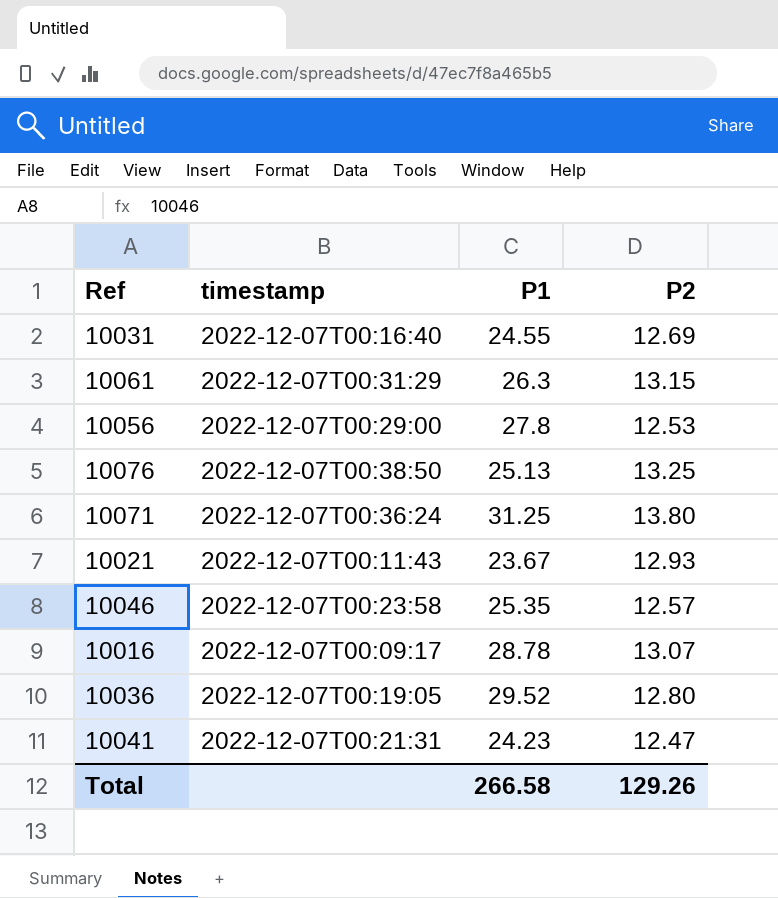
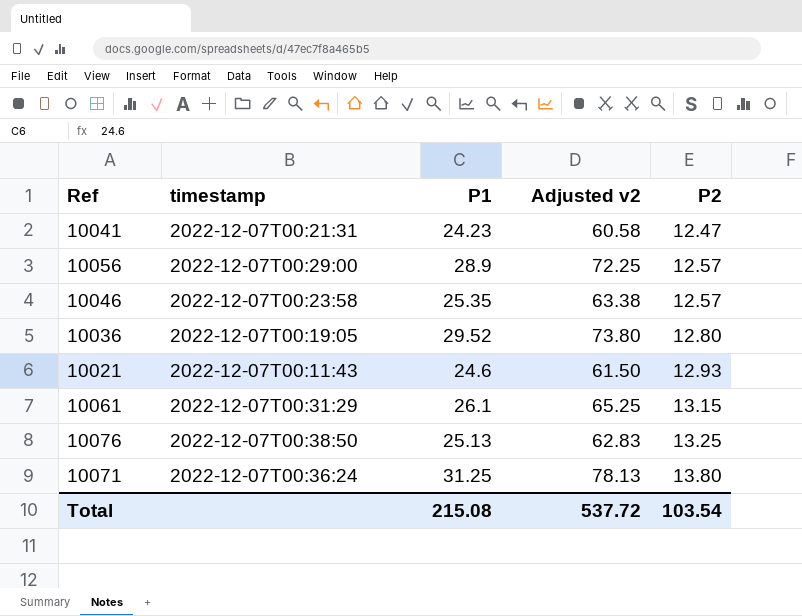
row order: none -> P2 ascending
column Adjusted v2 | formula: none -> [P1] * 2.5
row 10031: 2022-12-07T00:16:40 | 24.55 | 12.69 -> none
row 10016: 2022-12-07T00:09:17 | 28.78 | 13.07 -> none
10056 | P1: 27.8 -> 28.9
10056 | P2: 12.53 -> 12.57
10021 | P1: 23.67 -> 24.6
10061 | P1: 26.3 -> 26.1
Total | P1: 266.58 -> 215.08
Total | P2: 129.26 -> 103.54

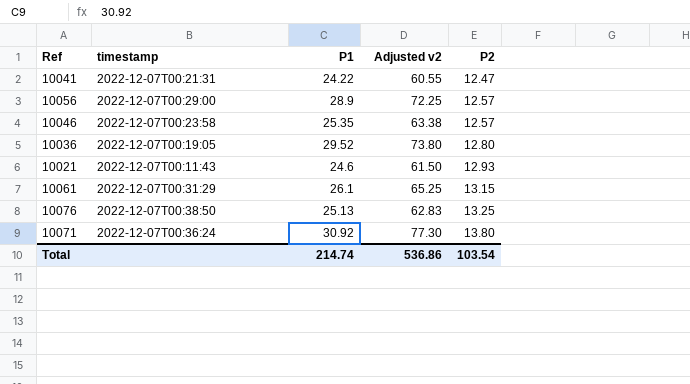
10041 | P1: 24.23 -> 24.22
10041 | Adjusted v2: 60.58 -> 60.55
10071 | P1: 31.25 -> 30.92
10071 | Adjusted v2: 78.13 -> 77.30
Total | P1: 215.08 -> 214.74
Total | Adjusted v2: 537.72 -> 536.86

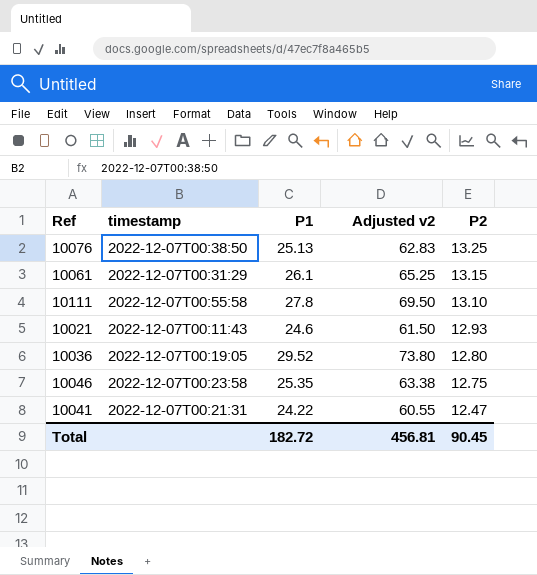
row order: P2 ascending -> P2 descending
row 10056: 2022-12-07T00:29:00 | 28.9 | 72.25 | 12.57 -> none
row 10071: 2022-12-07T00:36:24 | 30.92 | 77.30 | 13.80 -> none
row 10111: none -> 2022-12-07T00:55:58 | 27.8 | 69.50 | 13.10
10046 | P2: 12.57 -> 12.75
Total | P1: 214.74 -> 182.72
Total | Adjusted v2: 536.86 -> 456.81
Total | P2: 103.54 -> 90.45

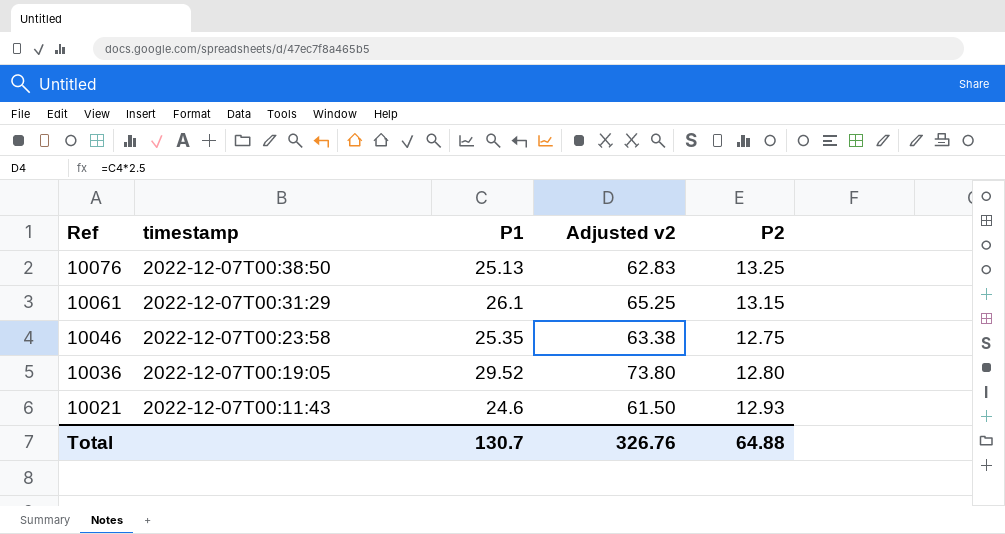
row order: P2 descending -> Ref descending
row 10111: 2022-12-07T00:55:58 | 27.8 | 69.50 | 13.10 -> none
row 10041: 2022-12-07T00:21:31 | 24.22 | 60.55 | 12.47 -> none
Total | P1: 182.72 -> 130.7
Total | Adjusted v2: 456.81 -> 326.76
Total | P2: 90.45 -> 64.88

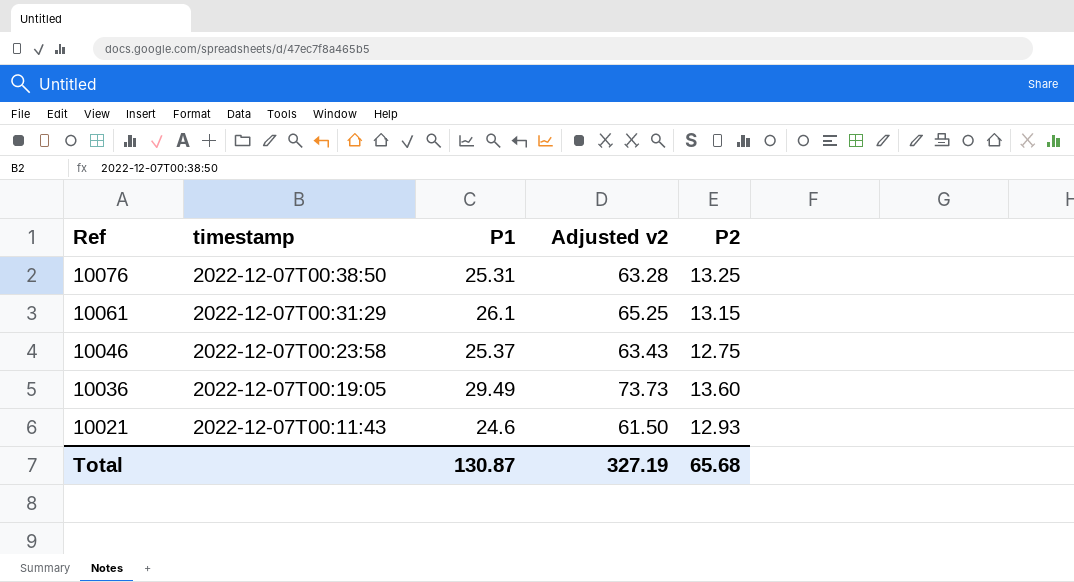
10076 | P1: 25.13 -> 25.31
10076 | Adjusted v2: 62.83 -> 63.28
10046 | P1: 25.35 -> 25.37
10046 | Adjusted v2: 63.38 -> 63.43
10036 | P1: 29.52 -> 29.49
10036 | Adjusted v2: 73.80 -> 73.73
10036 | P2: 12.80 -> 13.60
Total | P1: 130.7 -> 130.87
Total | Adjusted v2: 326.76 -> 327.19
Total | P2: 64.88 -> 65.68

